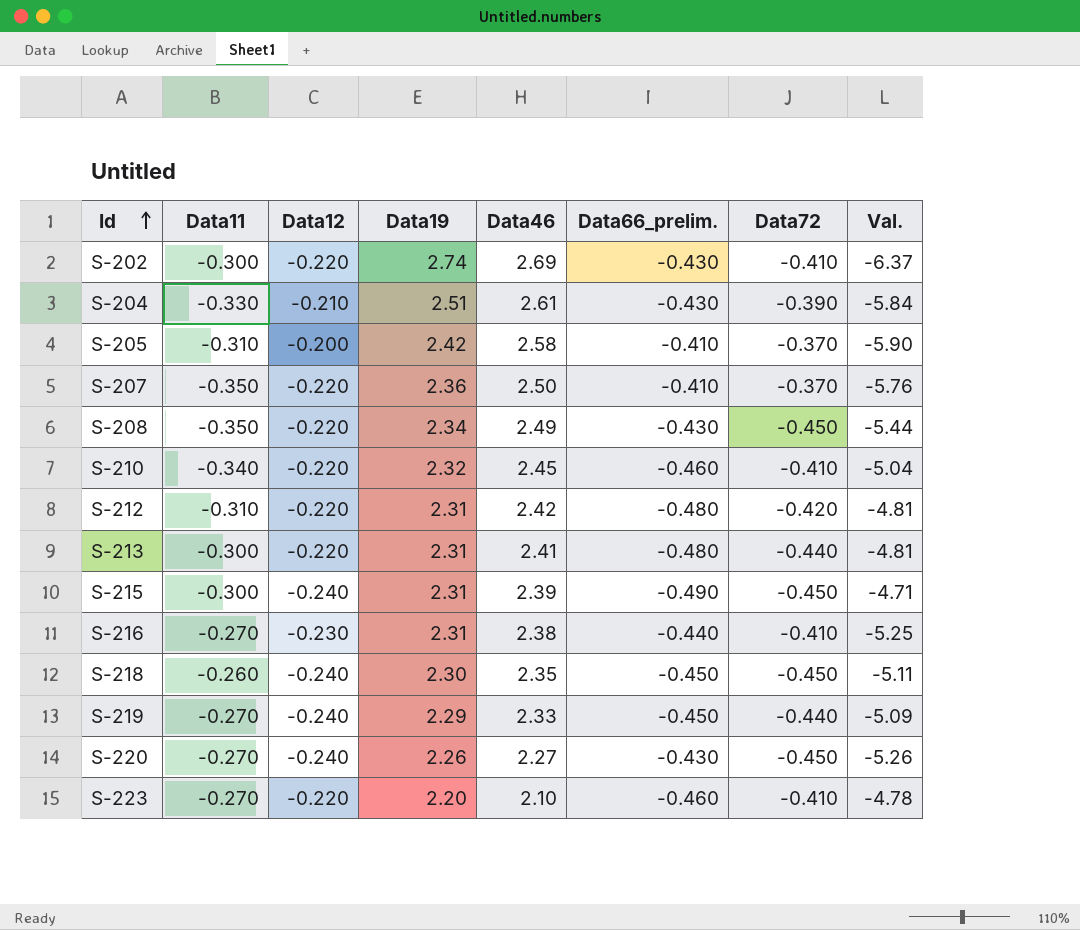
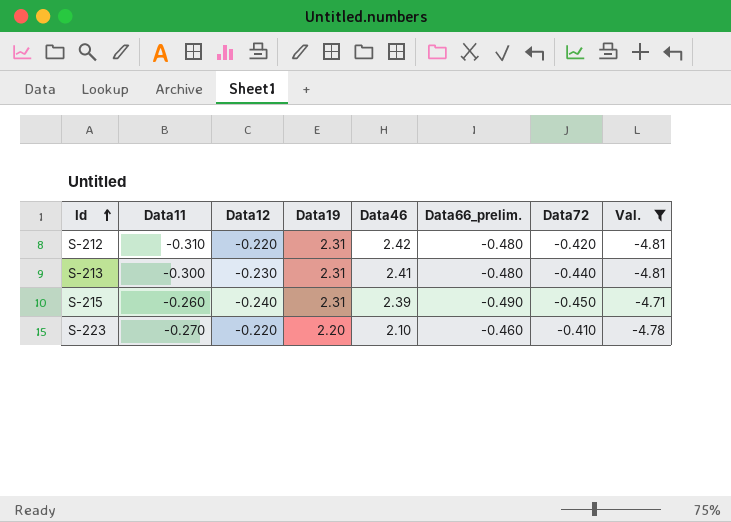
filter: none -> Val. >= -4.81
S-213 | Data12: -0.220 -> -0.230
S-215 | Data11: -0.300 -> -0.260

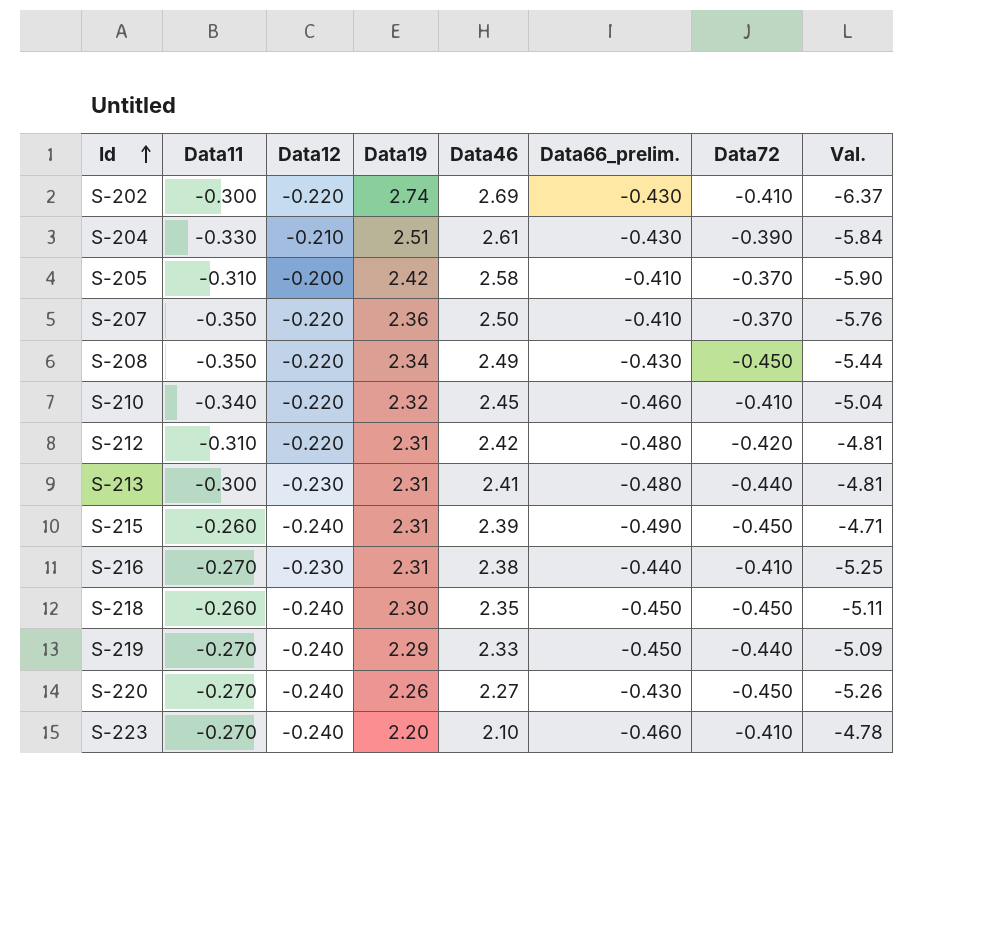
filter: Val. >= -4.81 -> none
S-223 | Data12: -0.220 -> -0.240

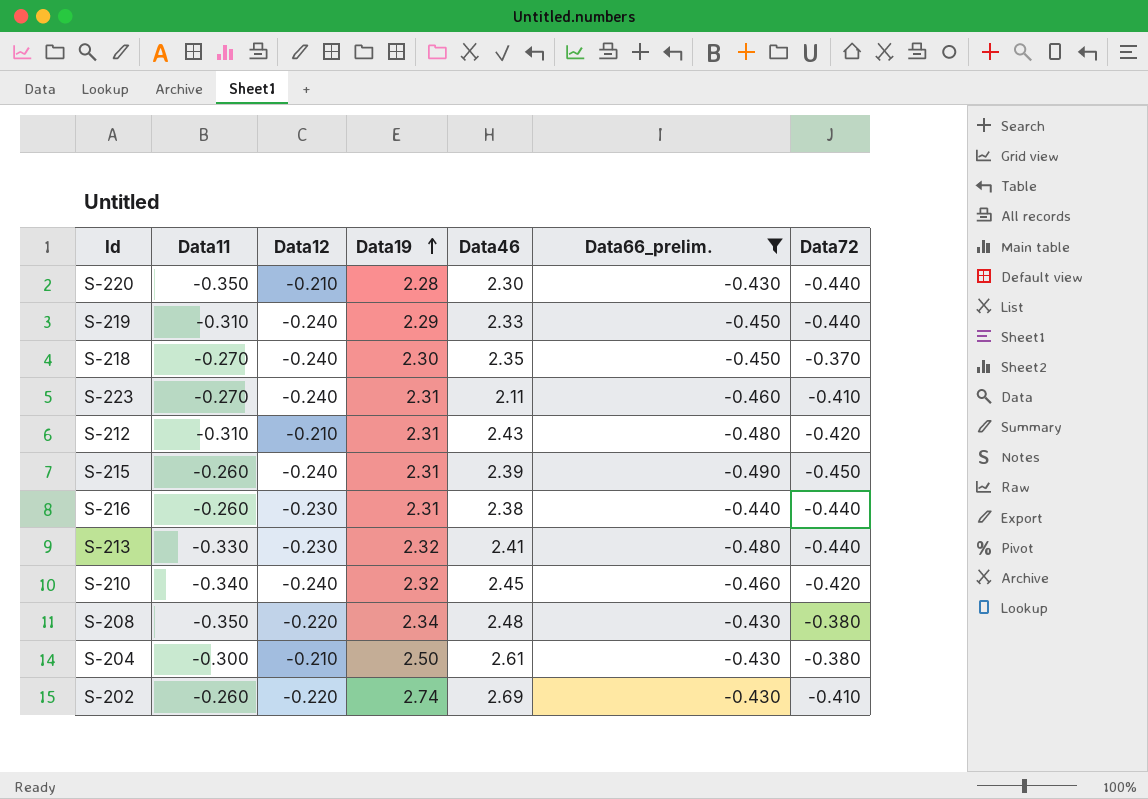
filter: none -> Data66_prelim. != -0.410
row order: Id ascending -> Data19 ascending
column Val. | formula: [Data19] / [Data66_prelim.] -> none
S-220 | Data11: -0.270 -> -0.350
S-220 | Data12: -0.240 -> -0.210
S-220 | Data19: 2.26 -> 2.28
S-220 | Data46: 2.27 -> 2.30
S-220 | Data72: -0.450 -> -0.440
S-219 | Data11: -0.270 -> -0.310
S-218 | Data11: -0.260 -> -0.270
S-218 | Data72: -0.450 -> -0.370
S-223 | Data19: 2.20 -> 2.31
S-223 | Data46: 2.10 -> 2.11
S-212 | Data12: -0.220 -> -0.210
S-212 | Data46: 2.42 -> 2.43
S-216 | Data11: -0.270 -> -0.260
S-216 | Data72: -0.410 -> -0.440
S-213 | Data11: -0.300 -> -0.330
S-213 | Data19: 2.31 -> 2.32
S-210 | Data12: -0.220 -> -0.240
S-210 | Data72: -0.410 -> -0.420
S-208 | Data46: 2.49 -> 2.48
S-208 | Data72: -0.450 -> -0.380
S-204 | Data11: -0.330 -> -0.300
S-204 | Data19: 2.51 -> 2.50
S-204 | Data72: -0.390 -> -0.380
S-202 | Data11: -0.300 -> -0.260

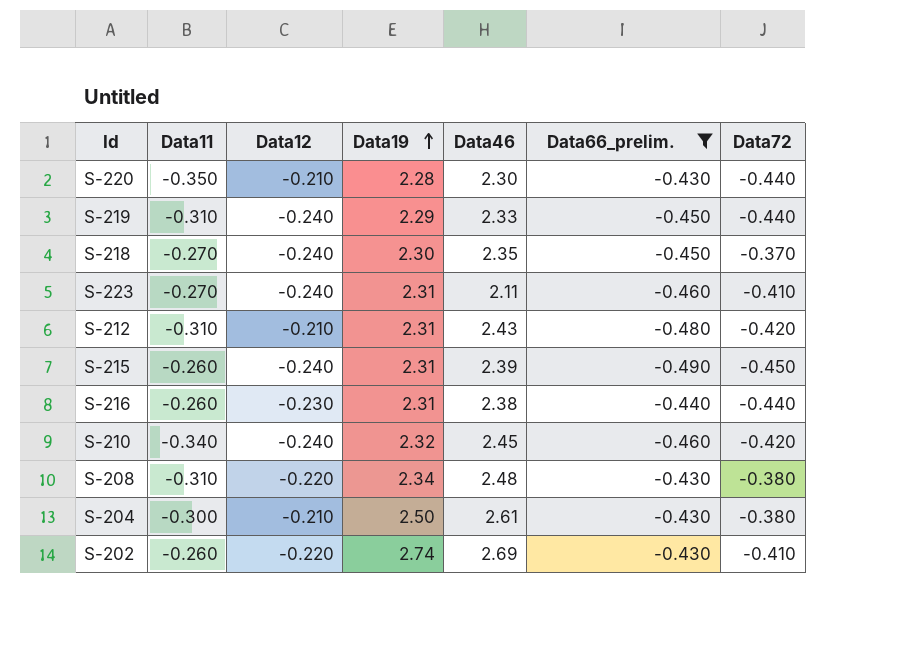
row S-213: -0.330 | -0.230 | 2.32 | 2.41 | -0.480 | -0.440 -> none
S-208 | Data11: -0.350 -> -0.310

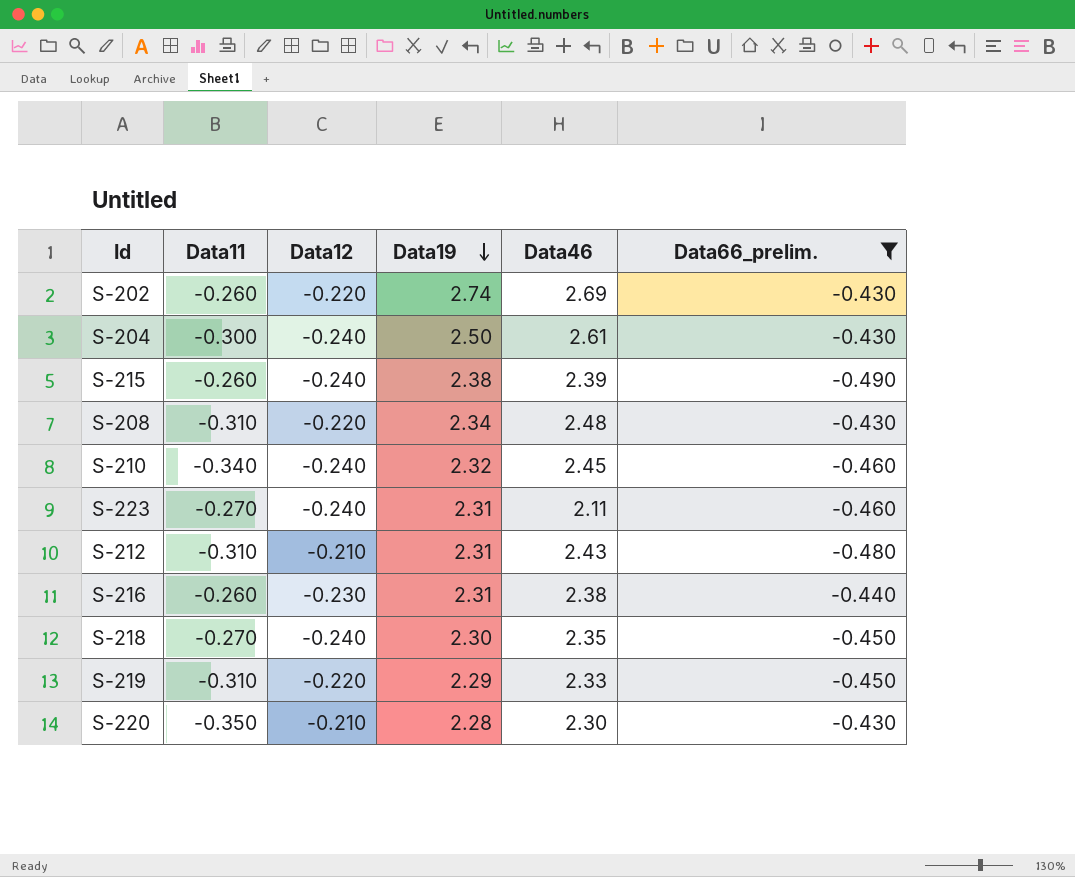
row order: Data19 ascending -> Data19 descending
column Data72 | position: 7 -> none
S-204 | Data12: -0.210 -> -0.240
S-215 | Data19: 2.31 -> 2.38
S-219 | Data12: -0.240 -> -0.220

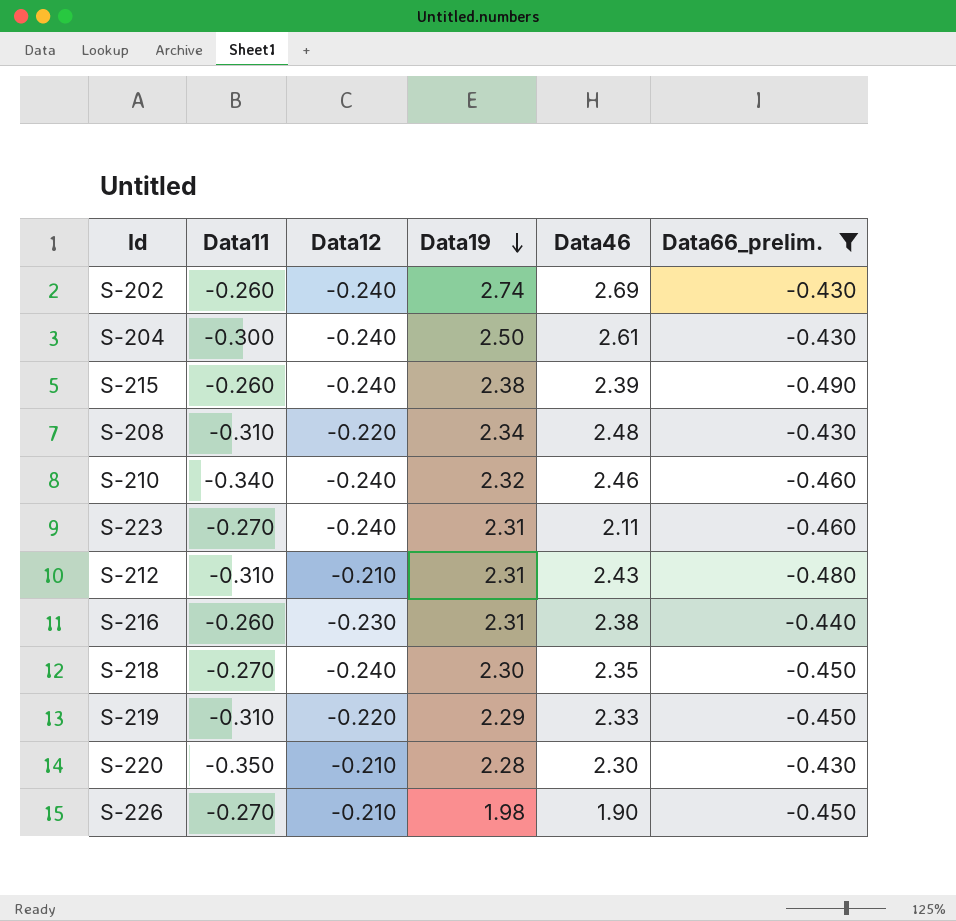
S-202 | Data12: -0.220 -> -0.240
S-210 | Data46: 2.45 -> 2.46
row S-226: none -> -0.270 | -0.210 | 1.98 | 1.90 | -0.450

